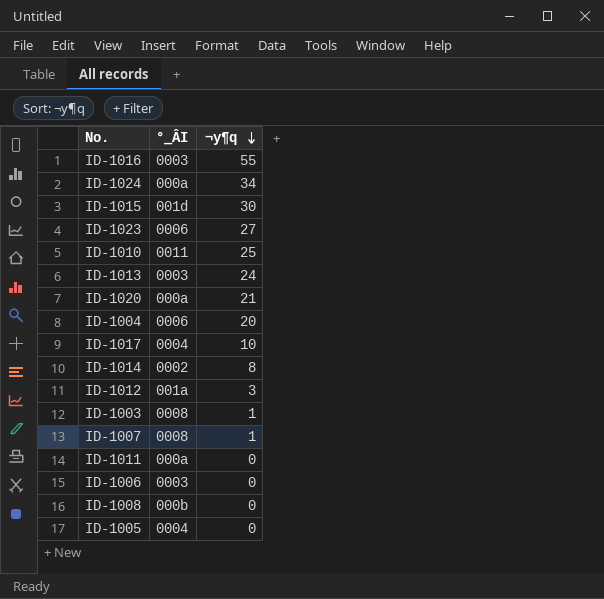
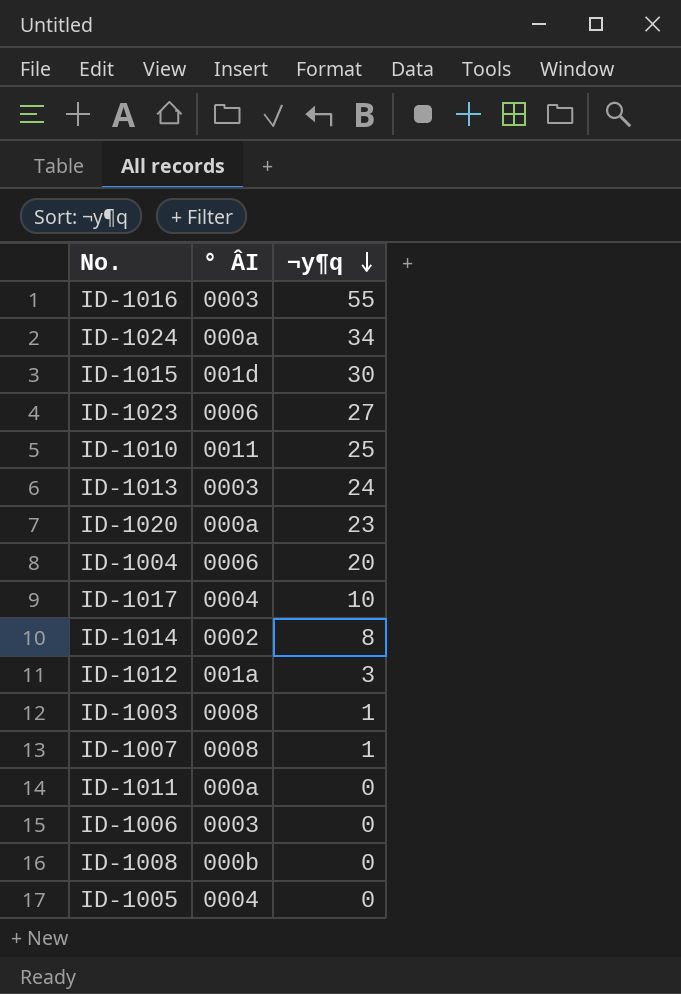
column name: °_ÂI -> ° ÂI
ID-1020 | ¬y¶q: 21 -> 23

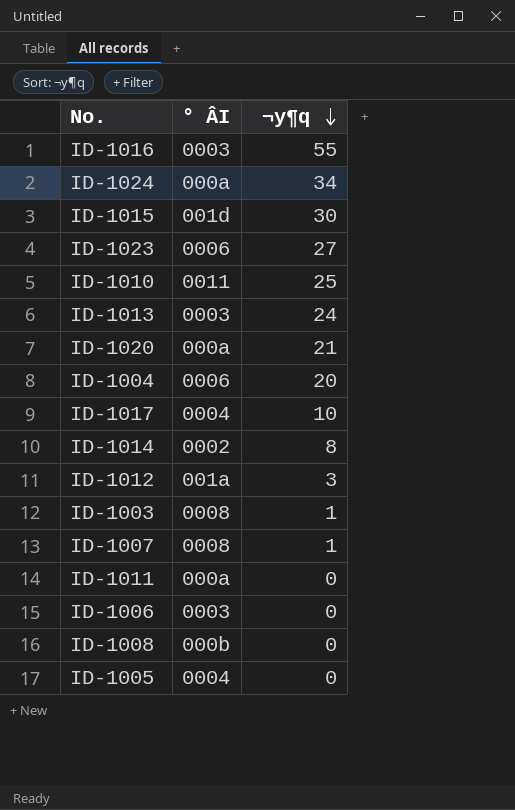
ID-1020 | ¬y¶q: 23 -> 21

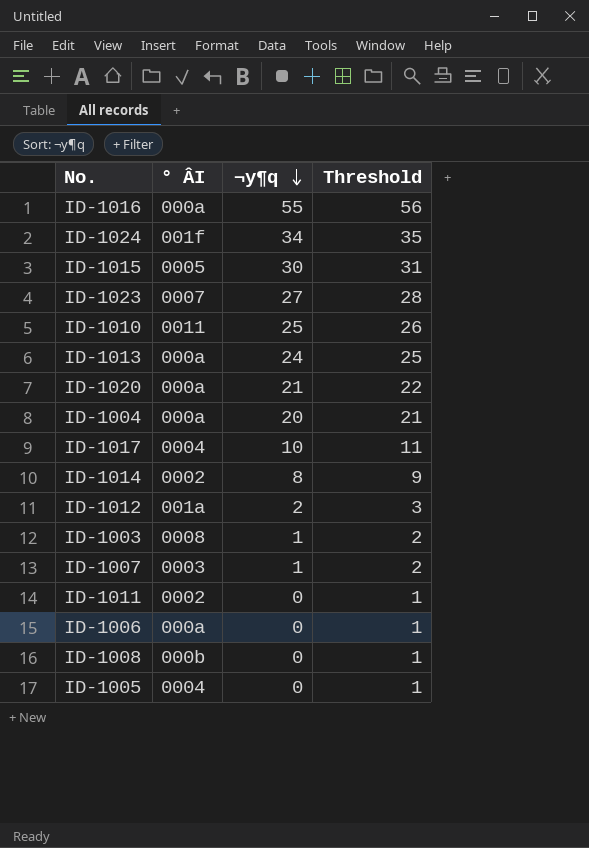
column Threshold | formula: none -> [¬y¶q] + 1
ID-1016 | ° ÂI: 0003 -> 000a
ID-1024 | ° ÂI: 000a -> 001f
ID-1015 | ° ÂI: 001d -> 0005
ID-1023 | ° ÂI: 0006 -> 0007
ID-1013 | ° ÂI: 0003 -> 000a
ID-1004 | ° ÂI: 0006 -> 000a
ID-1012 | ¬y¶q: 3 -> 2
ID-1007 | ° ÂI: 0008 -> 0003
ID-1011 | ° ÂI: 000a -> 0002
ID-1006 | ° ÂI: 0003 -> 000a

